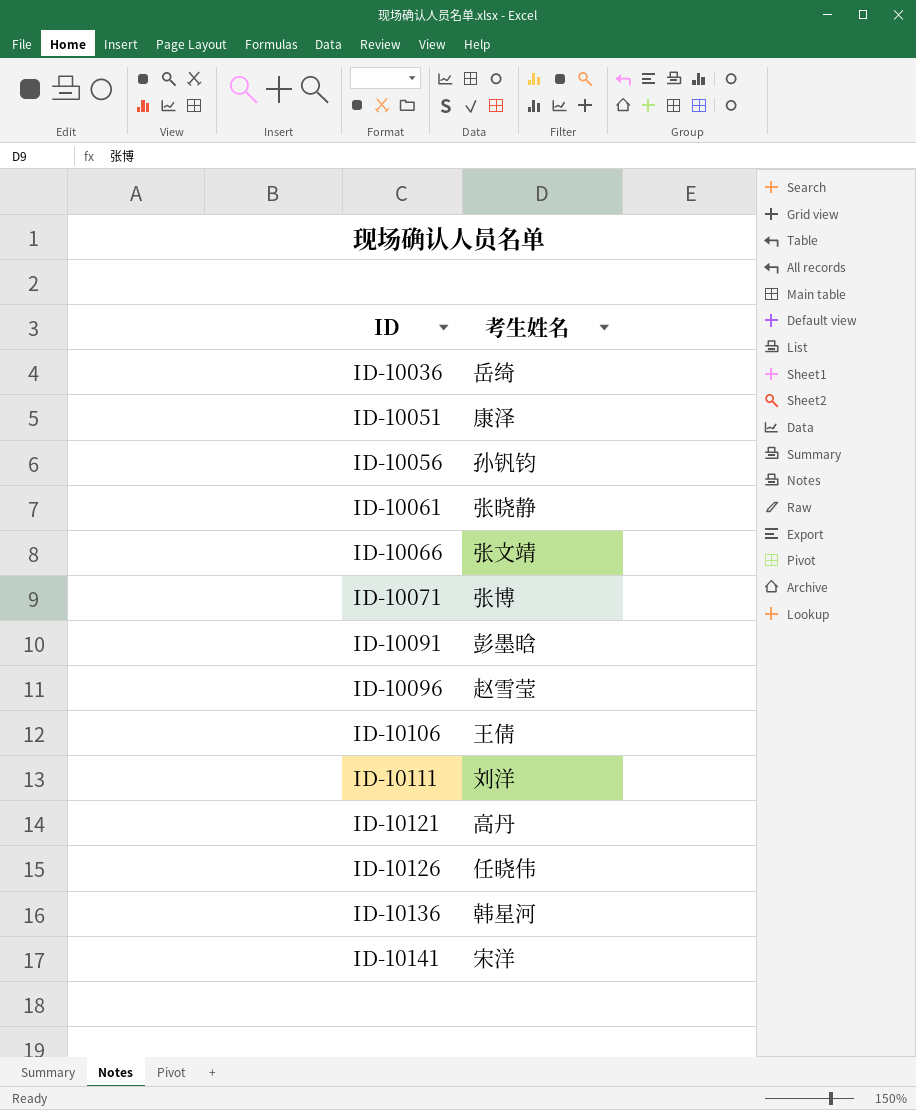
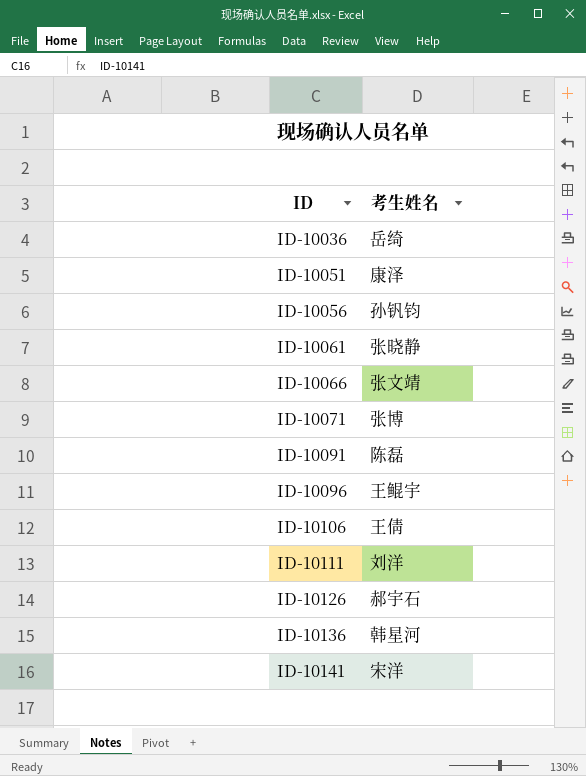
row ID-10121: 高丹 -> none
ID-10091 | 考生姓名: 彭墨晗 -> 陈磊
ID-10096 | 考生姓名: 赵雪莹 -> 王鲲宇
ID-10126 | 考生姓名: 任晓伟 -> 郝宇石

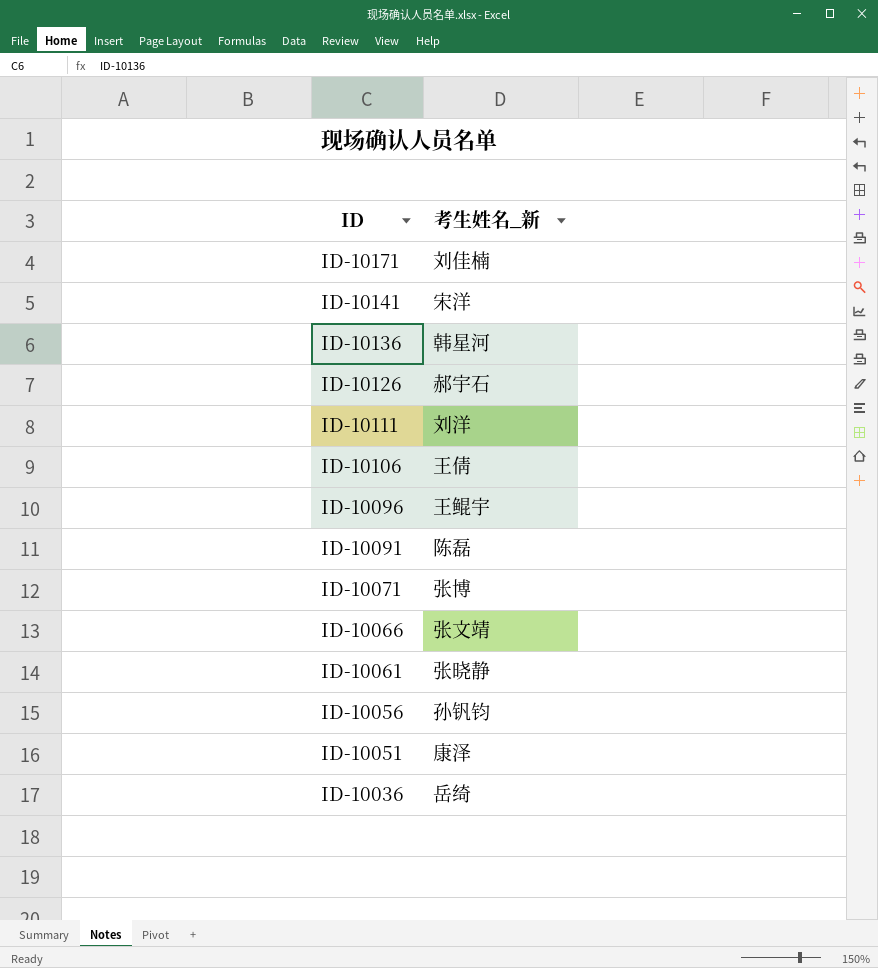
row order: ID ascending -> ID descending
column name: 考生姓名 -> 考生姓名_新
row ID-10171: none -> 刘佳楠

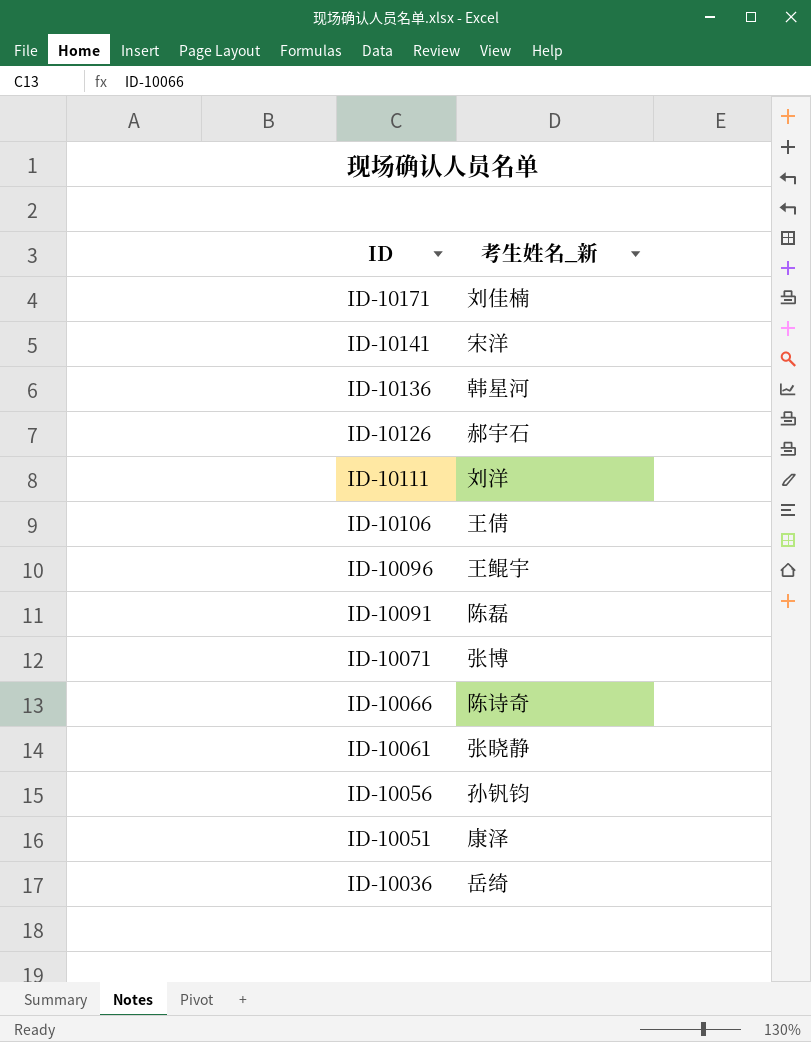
ID-10066 | 考生姓名_新: 张文靖 -> 陈诗奇

